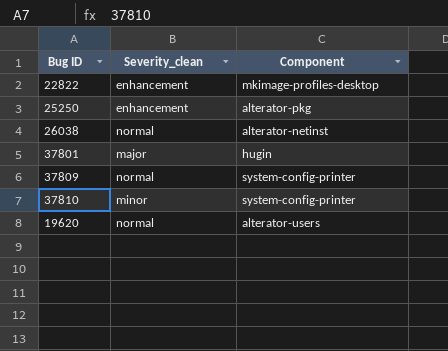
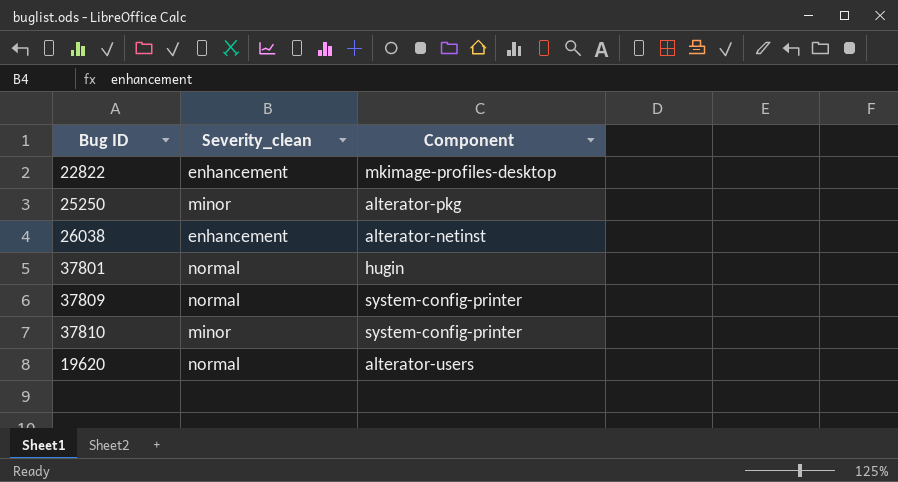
25250 | Severity_clean: enhancement -> minor
26038 | Severity_clean: normal -> enhancement
37801 | Severity_clean: major -> normal

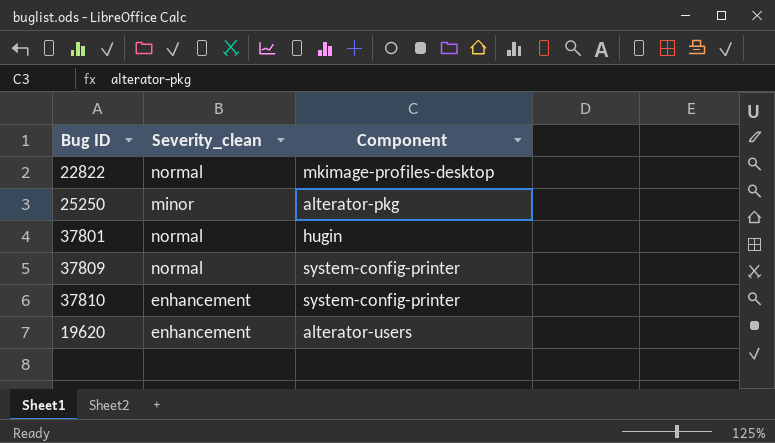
row 26038: enhancement | alterator-netinst -> none
22822 | Severity_clean: enhancement -> normal
37810 | Severity_clean: minor -> enhancement
19620 | Severity_clean: normal -> enhancement

